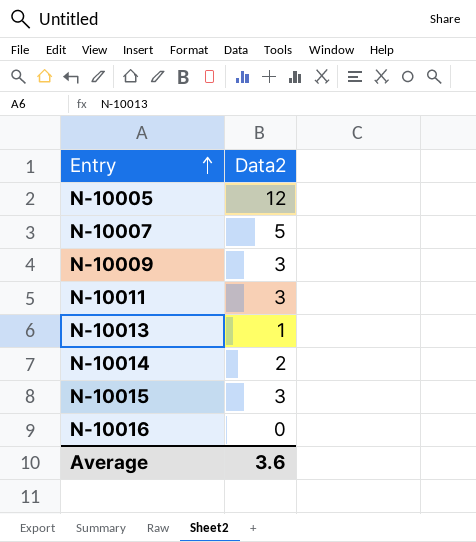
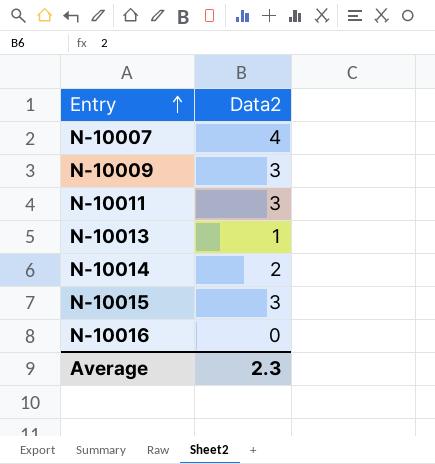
row N-10005: 12 -> none
N-10007 | Data2: 5 -> 4
Average | Data2: 3.6 -> 2.3

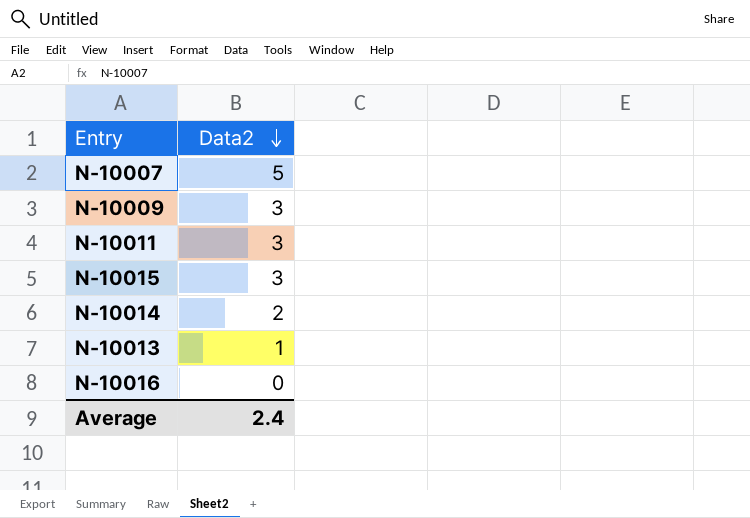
row order: Entry ascending -> Data2 descending
N-10007 | Data2: 4 -> 5
Average | Data2: 2.3 -> 2.4

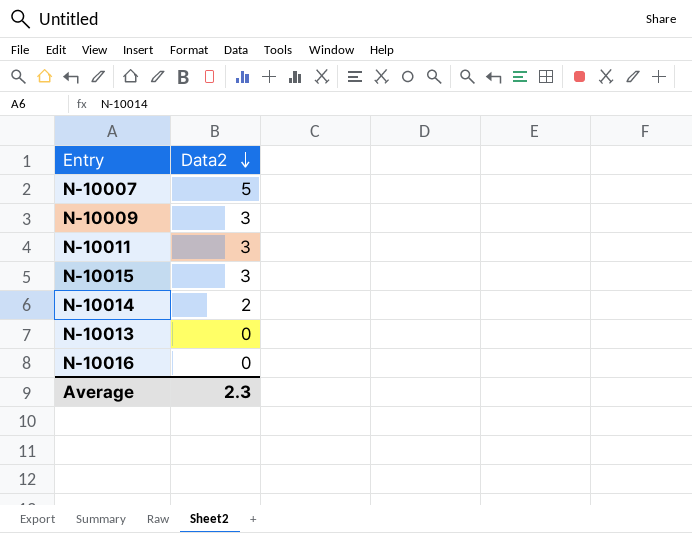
N-10013 | Data2: 1 -> 0
Average | Data2: 2.4 -> 2.3

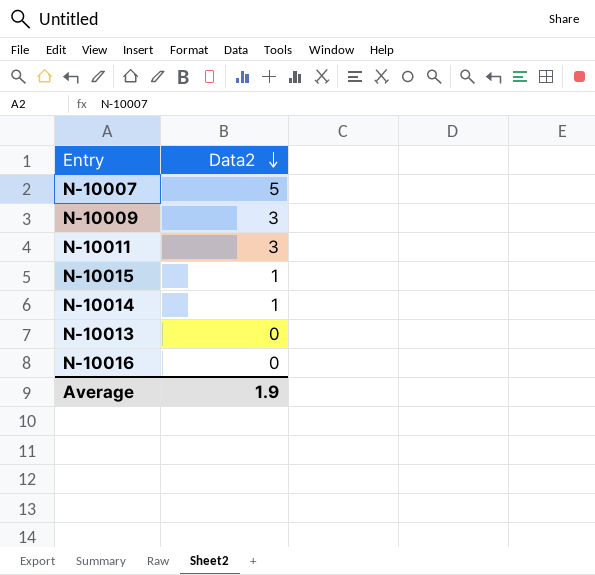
N-10015 | Data2: 3 -> 1
N-10014 | Data2: 2 -> 1
Average | Data2: 2.3 -> 1.9

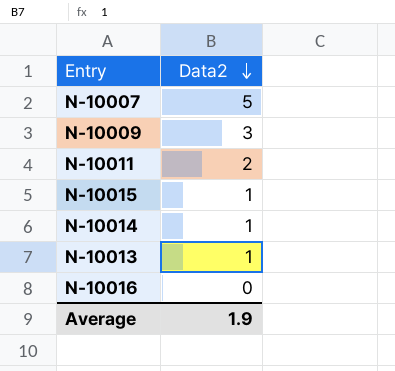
N-10011 | Data2: 3 -> 2
N-10013 | Data2: 0 -> 1

